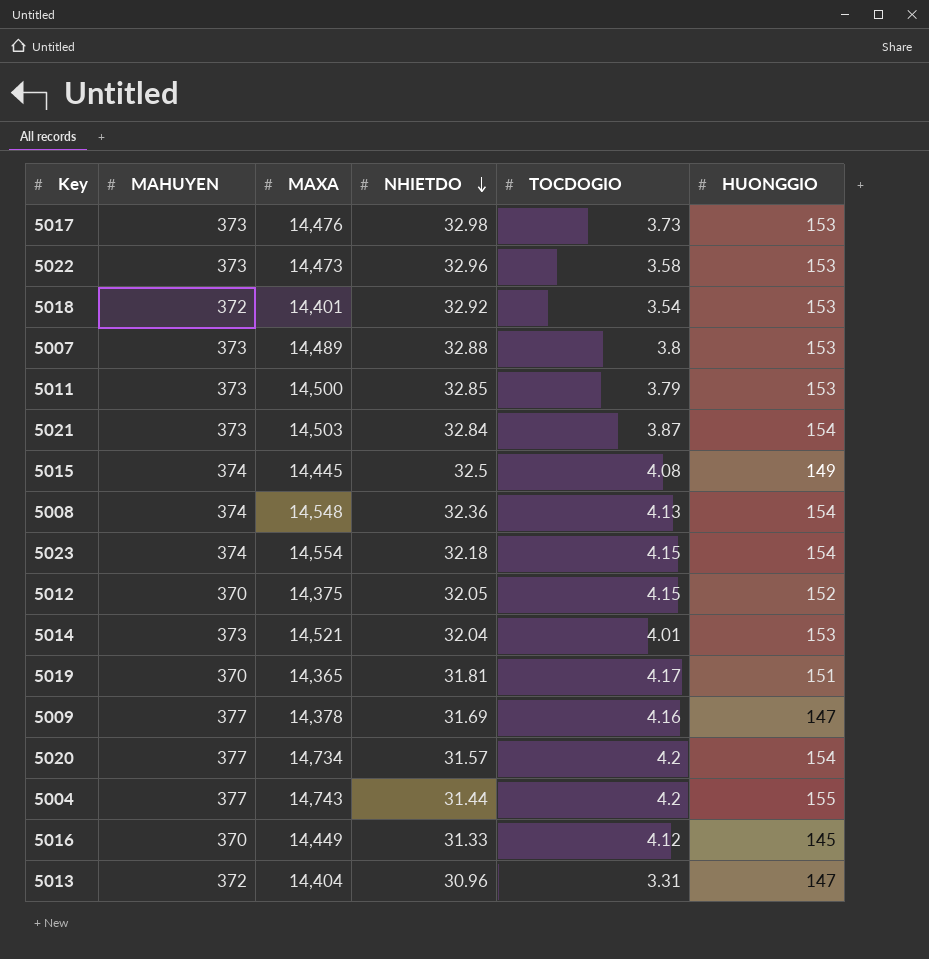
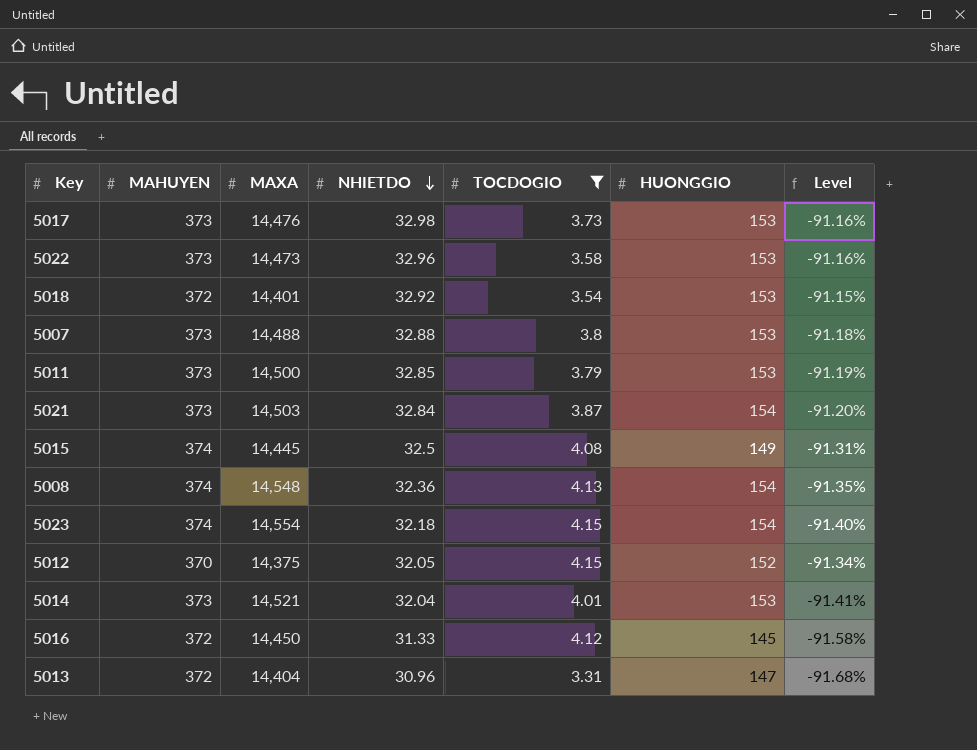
filter: none -> TOCDOGIO <= 4.15
column Level | formula: none -> ([NHIETDO] - [MAHUYEN]) / [MAHUYEN]
5007 | MAXA: 14,489 -> 14,488
5016 | MAHUYEN: 370 -> 372
5016 | MAXA: 14,449 -> 14,450

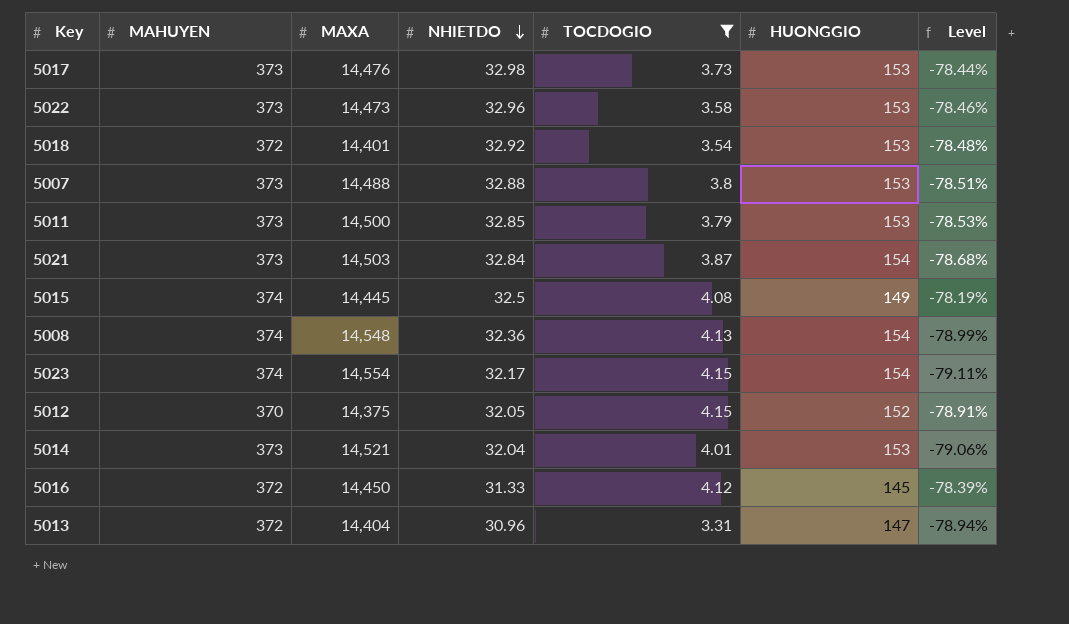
column Level | formula: ([NHIETDO] - [MAHUYEN]) / [MAHUYEN] -> ([NHIETDO] - [HUONGGIO]) / [HUONGGIO]
5023 | NHIETDO: 32.18 -> 32.17

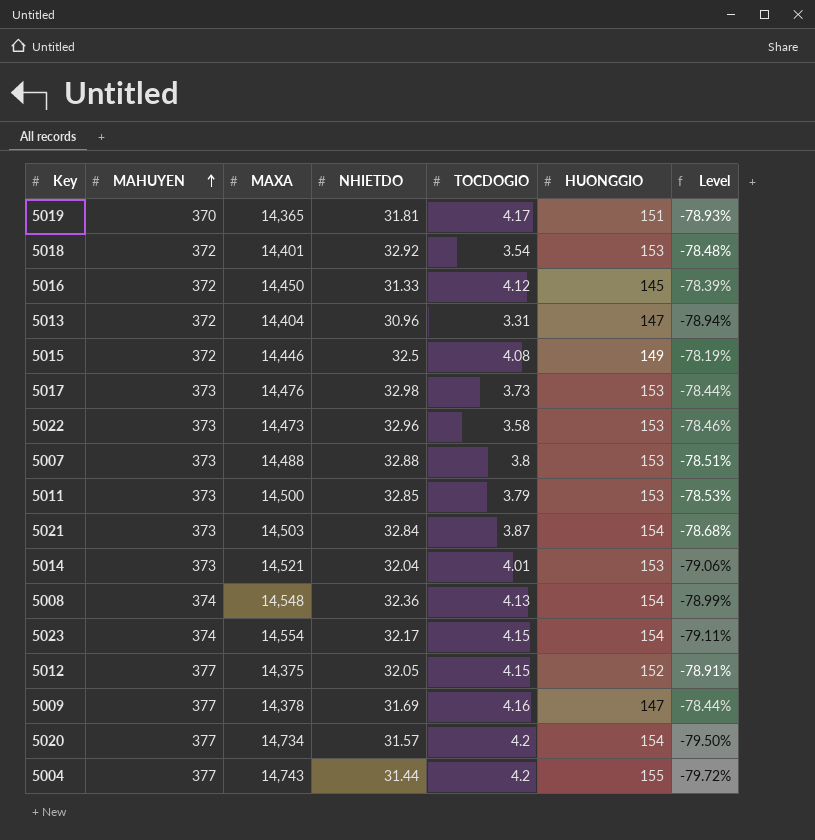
filter: TOCDOGIO <= 4.15 -> none
row order: NHIETDO descending -> MAHUYEN ascending
5015 | MAHUYEN: 374 -> 372
5015 | MAXA: 14,445 -> 14,446
5012 | MAHUYEN: 370 -> 377

